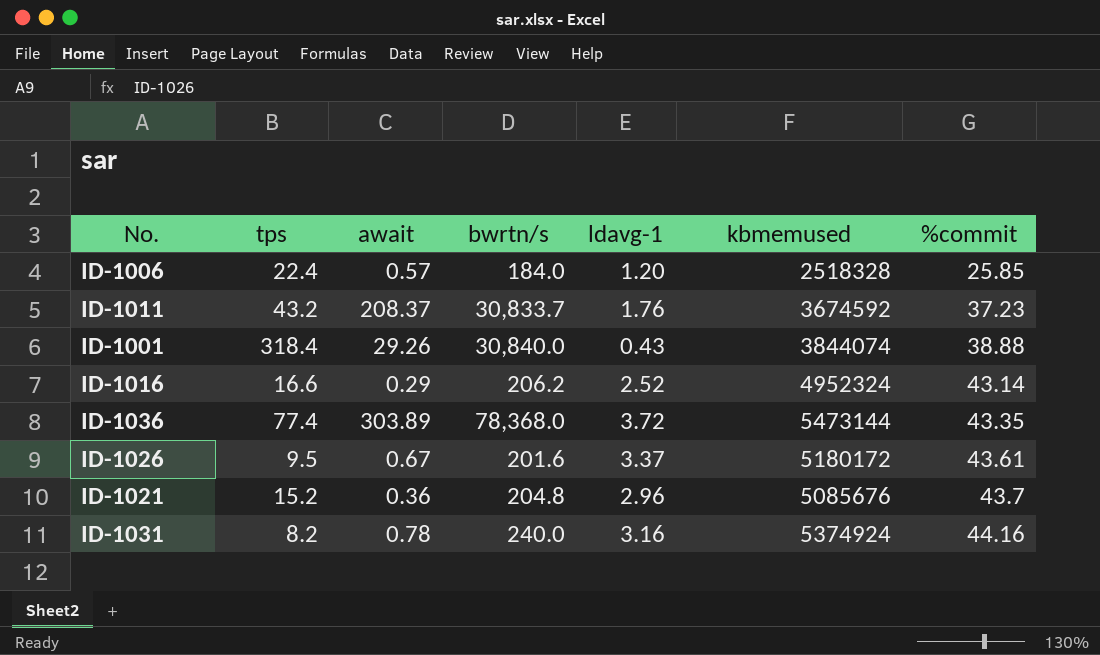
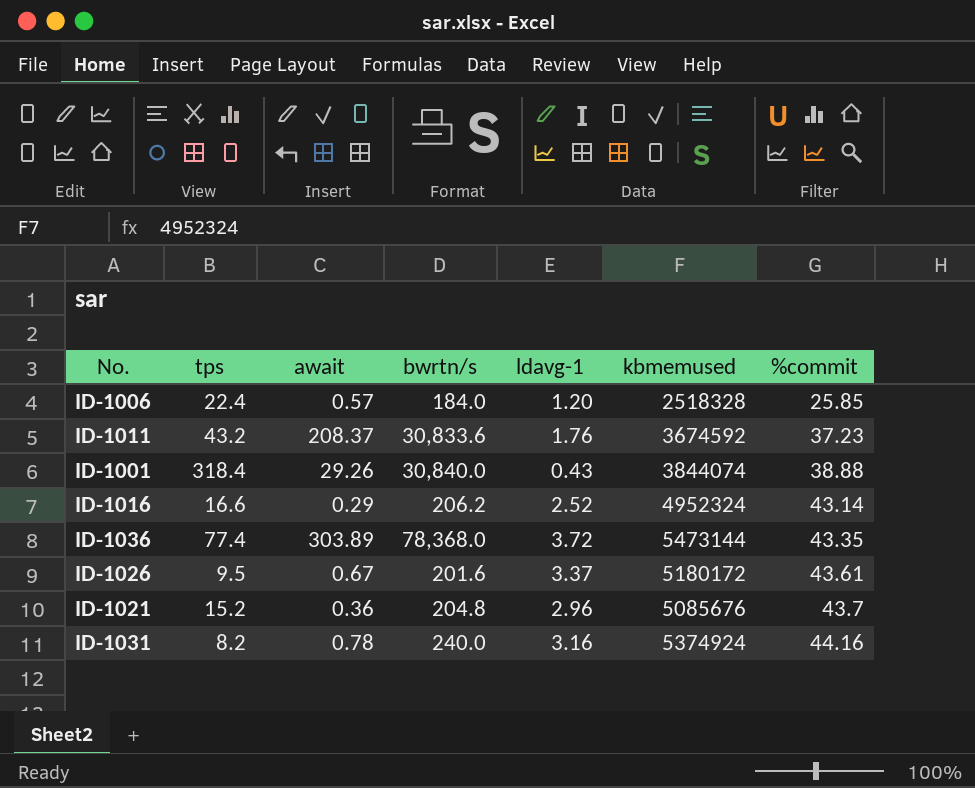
ID-1011 | bwrtn/s: 30,833.7 -> 30,833.6

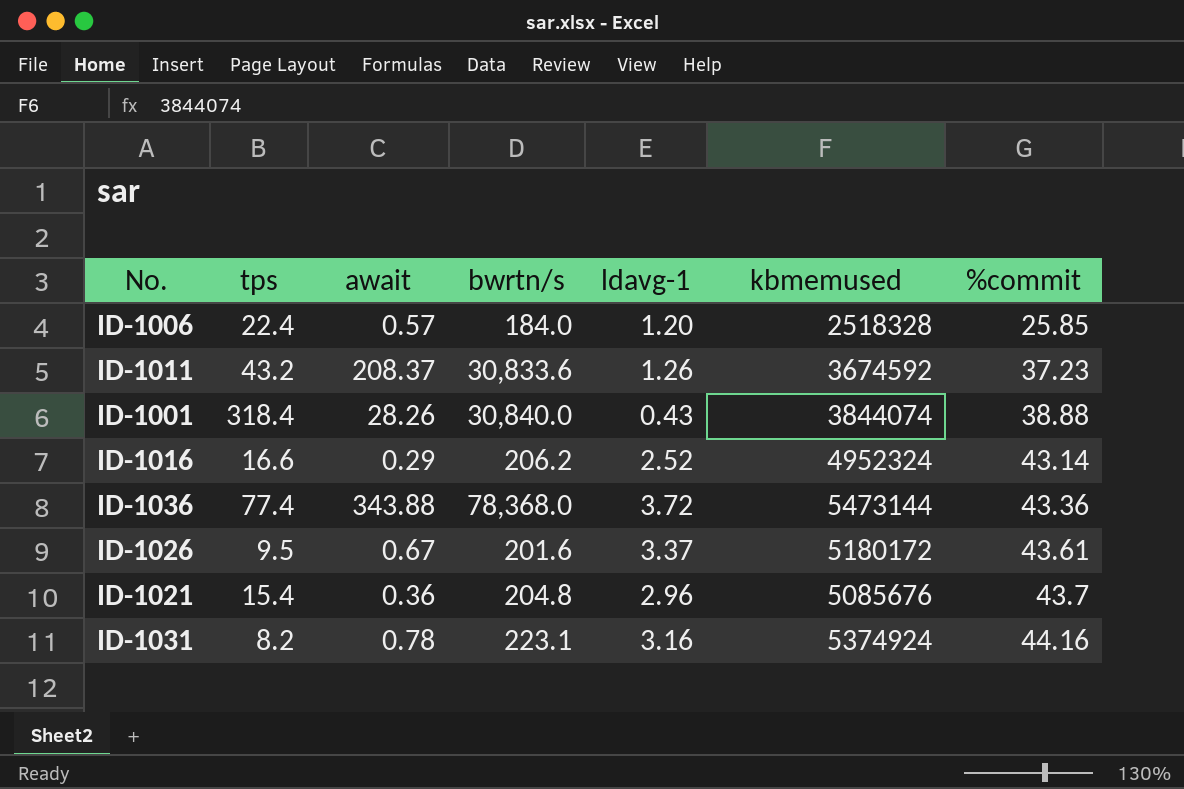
ID-1011 | ldavg-1: 1.76 -> 1.26
ID-1001 | await: 29.26 -> 28.26
ID-1036 | await: 303.89 -> 343.88
ID-1036 | %commit: 43.35 -> 43.36
ID-1021 | tps: 15.2 -> 15.4
ID-1031 | bwrtn/s: 240.0 -> 223.1

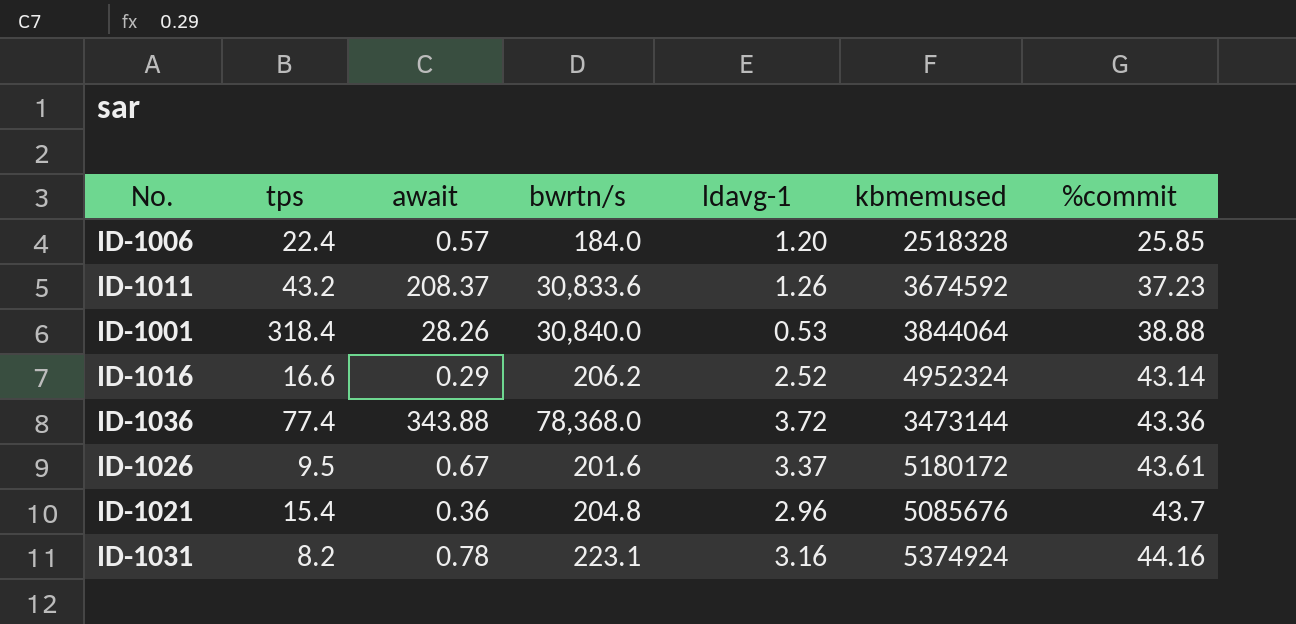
ID-1001 | ldavg-1: 0.43 -> 0.53
ID-1001 | kbmemused: 3844074 -> 3844064
ID-1036 | kbmemused: 5473144 -> 3473144

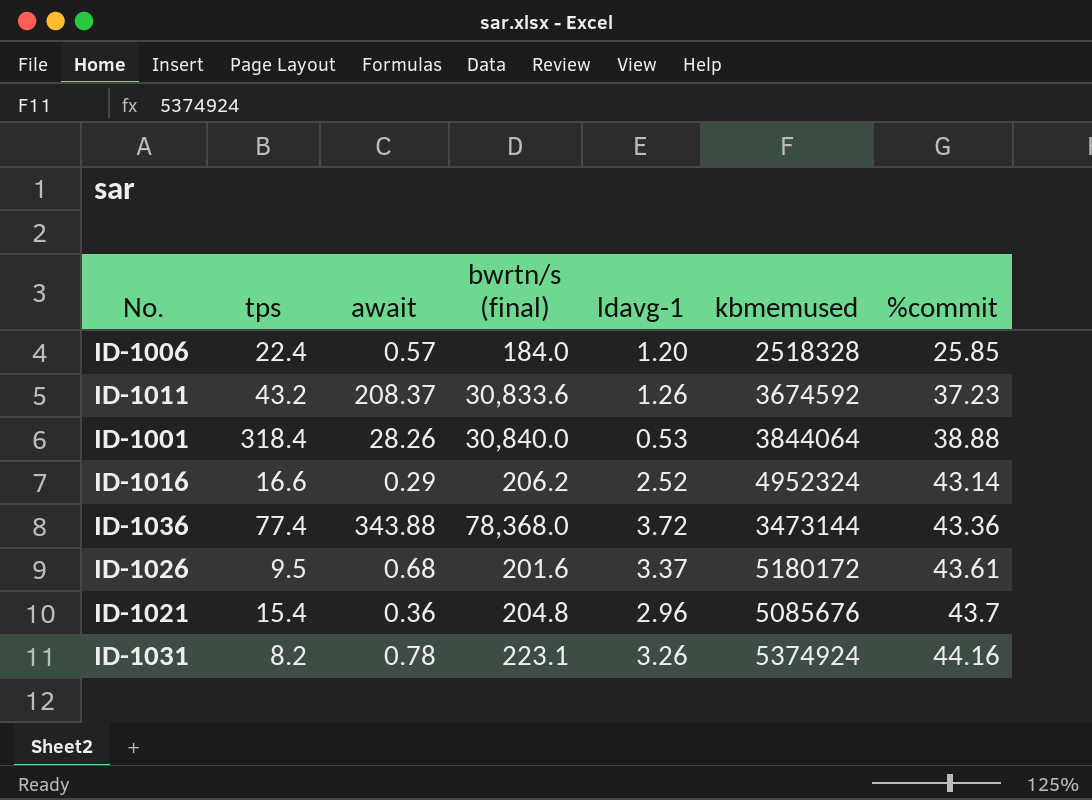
column name: bwrtn/s -> bwrtn/s (final)
ID-1026 | await: 0.67 -> 0.68
ID-1031 | ldavg-1: 3.16 -> 3.26

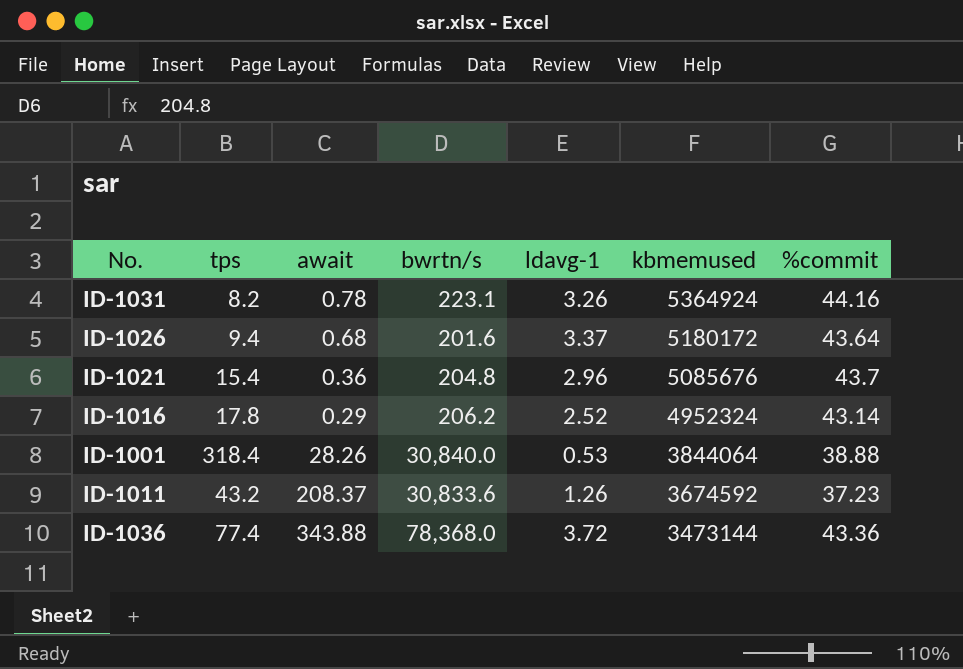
row order: %commit ascending -> kbmemused descending
column name: bwrtn/s (final) -> bwrtn/s
row ID-1006: 22.4 | 0.57 | 184.0 | 1.20 | 2518328 | 25.85 -> none
ID-1031 | kbmemused: 5374924 -> 5364924
ID-1026 | tps: 9.5 -> 9.4
ID-1026 | %commit: 43.61 -> 43.64
ID-1016 | tps: 16.6 -> 17.8

